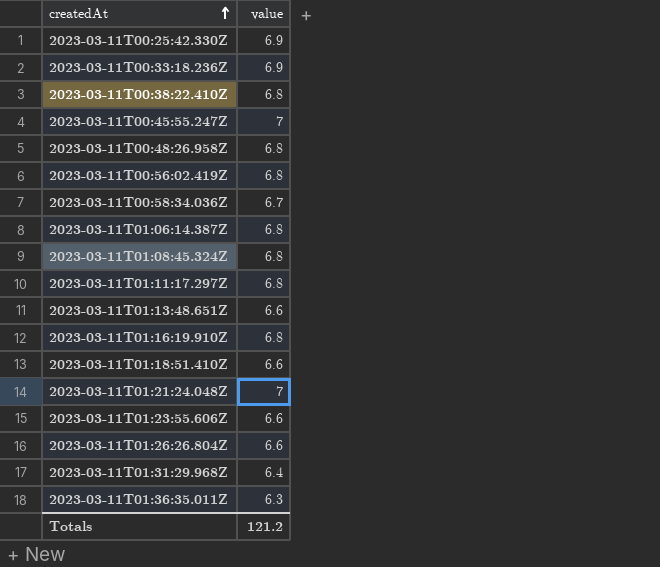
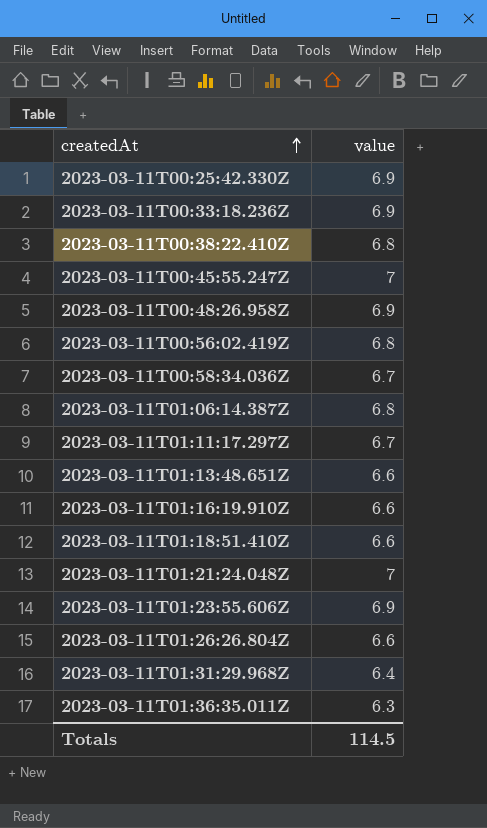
row 2023-03-11T01:08:45.324Z: 6.8 -> none
2023-03-11T00:48:26.958Z | value: 6.8 -> 6.9
2023-03-11T01:11:17.297Z | value: 6.8 -> 6.7
2023-03-11T01:16:19.910Z | value: 6.8 -> 6.6
2023-03-11T01:23:55.606Z | value: 6.6 -> 6.9
Totals | value: 121.2 -> 114.5

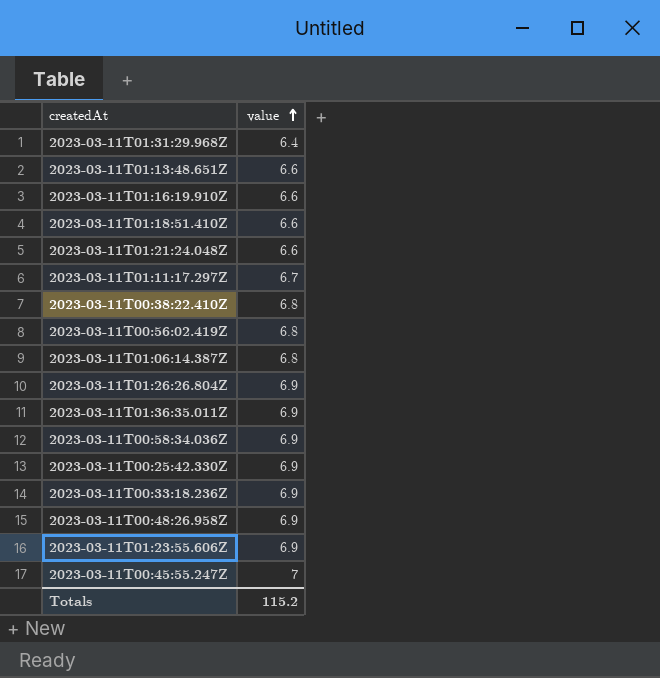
row order: createdAt ascending -> value ascending
2023-03-11T01:21:24.048Z | value: 7 -> 6.6
2023-03-11T01:26:26.804Z | value: 6.6 -> 6.9
2023-03-11T01:36:35.011Z | value: 6.3 -> 6.9
2023-03-11T00:58:34.036Z | value: 6.7 -> 6.9
Totals | value: 114.5 -> 115.2

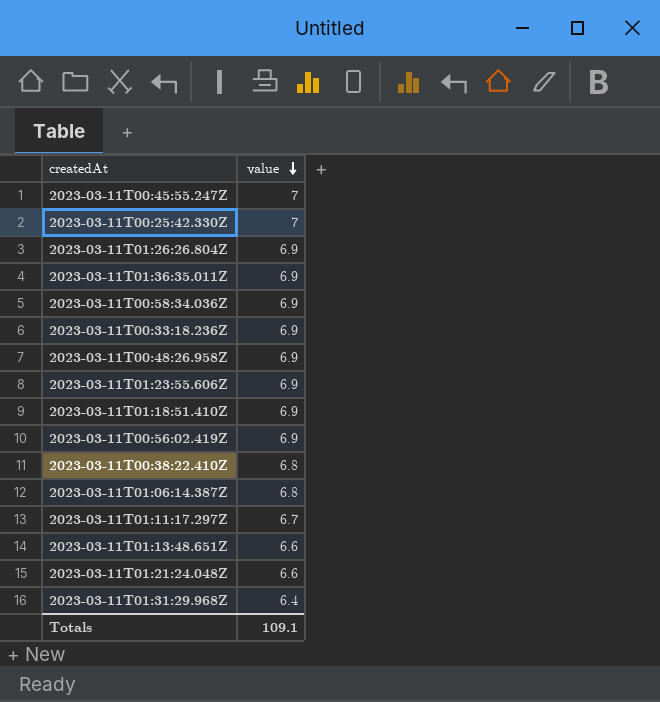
row order: value ascending -> value descending
row 2023-03-11T01:16:19.910Z: 6.6 -> none
2023-03-11T00:25:42.330Z | value: 6.9 -> 7
2023-03-11T01:18:51.410Z | value: 6.6 -> 6.9
2023-03-11T00:56:02.419Z | value: 6.8 -> 6.9
Totals | value: 115.2 -> 109.1

